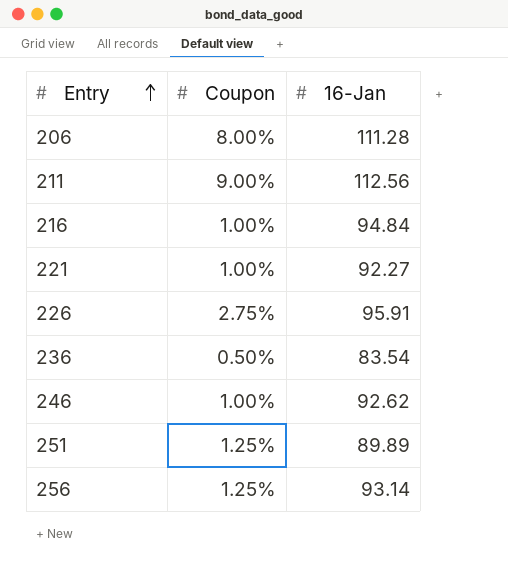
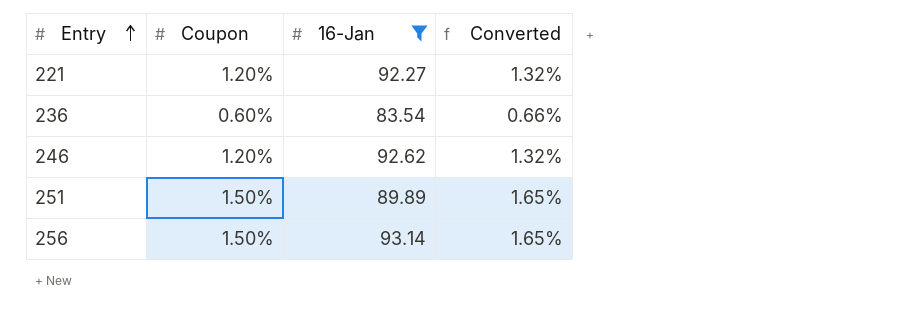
filter: none -> 16-Jan <= 93.14
column Converted | formula: none -> [Coupon] * 1.1
221 | Coupon: 1.00% -> 1.20%
236 | Coupon: 0.50% -> 0.60%
246 | Coupon: 1.00% -> 1.20%
251 | Coupon: 1.25% -> 1.50%
256 | Coupon: 1.25% -> 1.50%

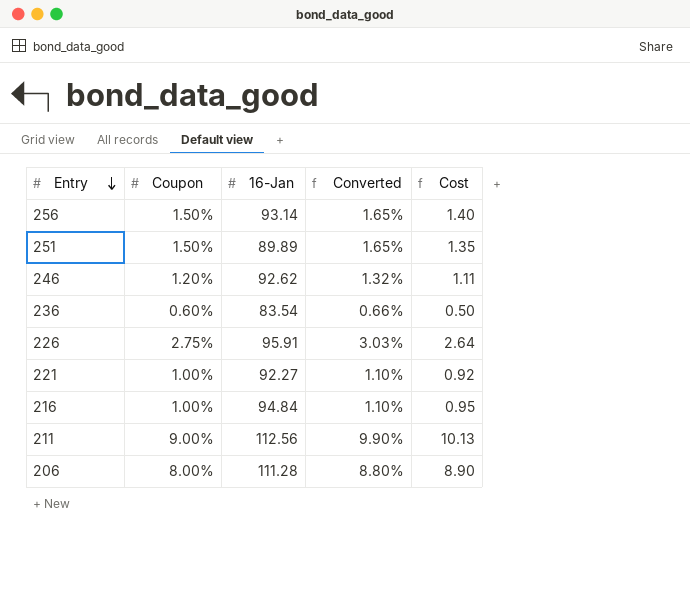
filter: 16-Jan <= 93.14 -> none
row order: Entry ascending -> Entry descending
column Cost | formula: none -> [Coupon] * [16-Jan]
221 | Coupon: 1.20% -> 1.00%
221 | Converted: 1.32% -> 1.10%

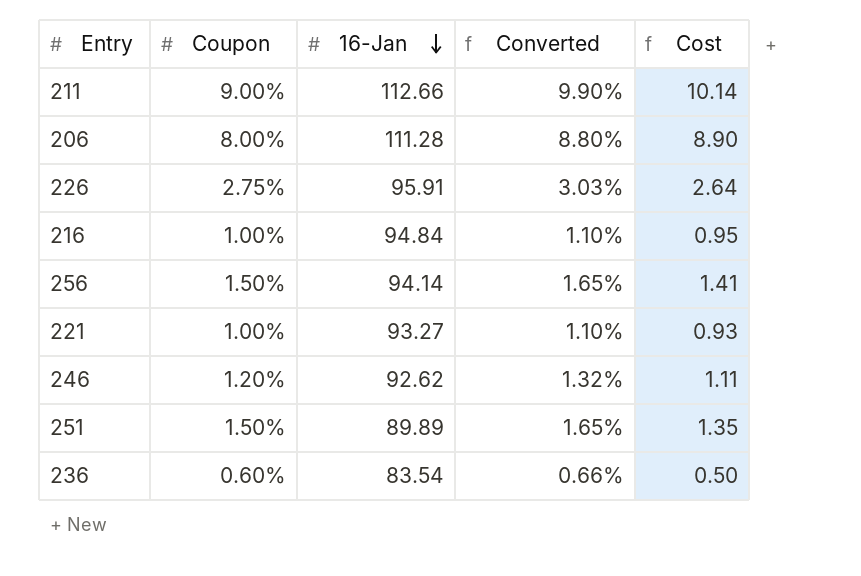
row order: Entry descending -> 16-Jan descending
211 | 16-Jan: 112.56 -> 112.66
211 | Cost: 10.13 -> 10.14
256 | 16-Jan: 93.14 -> 94.14
256 | Cost: 1.40 -> 1.41
221 | 16-Jan: 92.27 -> 93.27
221 | Cost: 0.92 -> 0.93

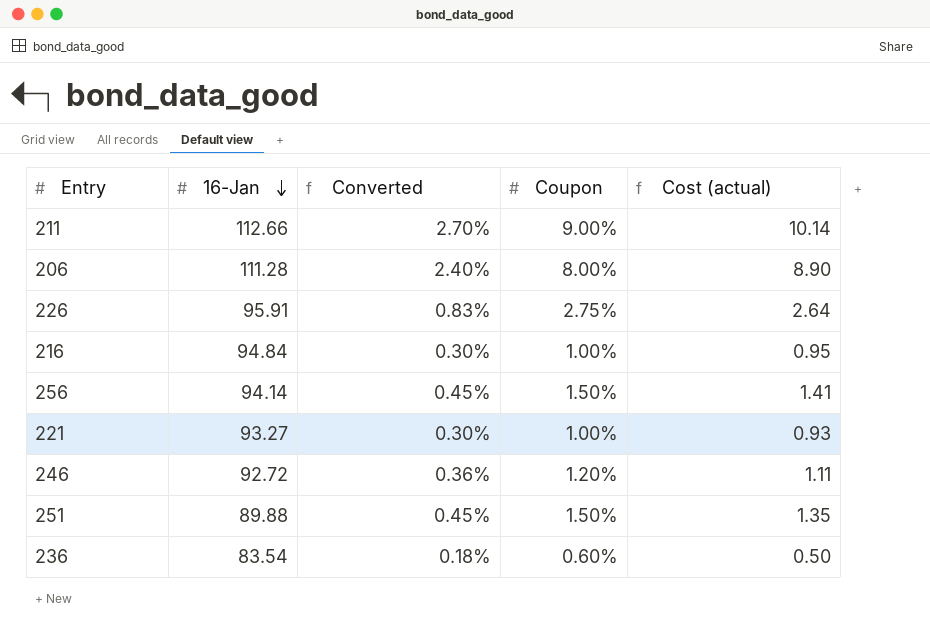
column Converted | formula: [Coupon] * 1.1 -> [Coupon] * 0.3
column Coupon | position: 2 -> 4
column name: Cost -> Cost (actual)
246 | 16-Jan: 92.62 -> 92.72
251 | 16-Jan: 89.89 -> 89.88

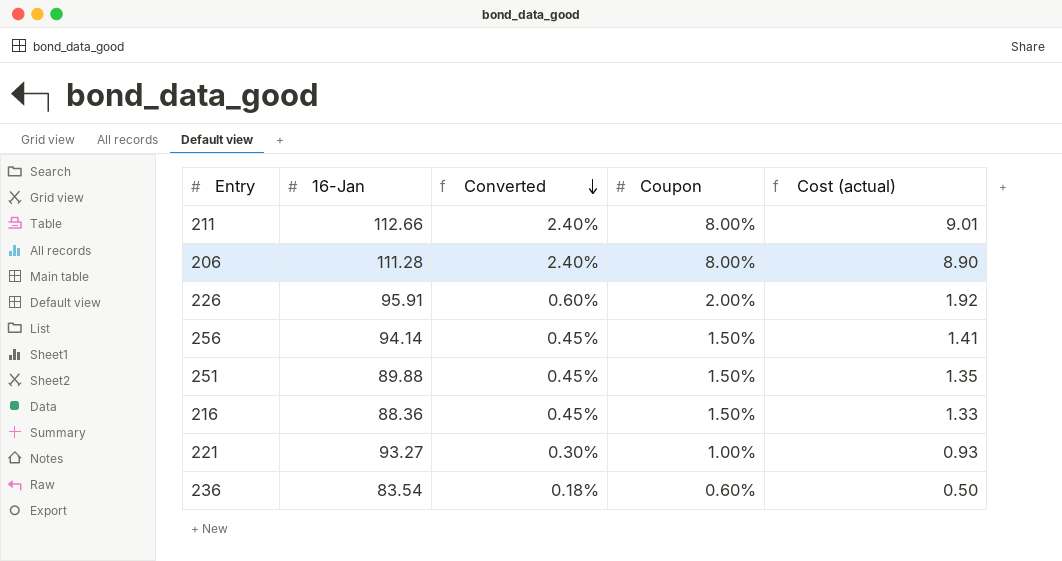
row order: 16-Jan descending -> Converted descending
row 246: 92.72 | 0.36% | 1.20% | 1.11 -> none
211 | Converted: 2.70% -> 2.40%
211 | Coupon: 9.00% -> 8.00%
211 | Cost (actual): 10.14 -> 9.01
226 | Converted: 0.83% -> 0.60%
226 | Coupon: 2.75% -> 2.00%
226 | Cost (actual): 2.64 -> 1.92
216 | 16-Jan: 94.84 -> 88.36
216 | Converted: 0.30% -> 0.45%
216 | Coupon: 1.00% -> 1.50%
216 | Cost (actual): 0.95 -> 1.33

